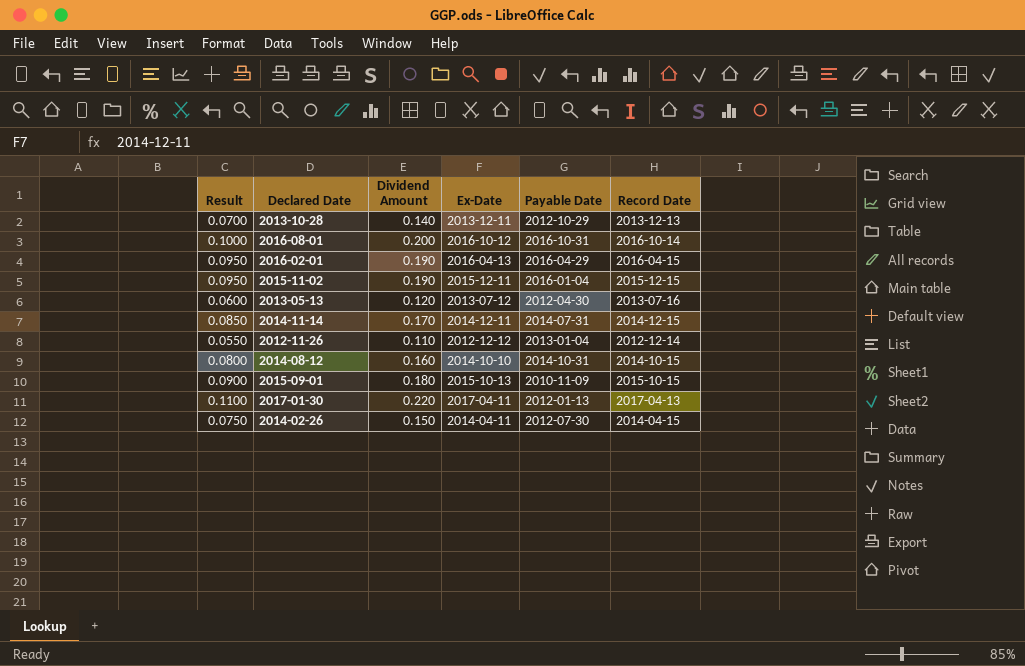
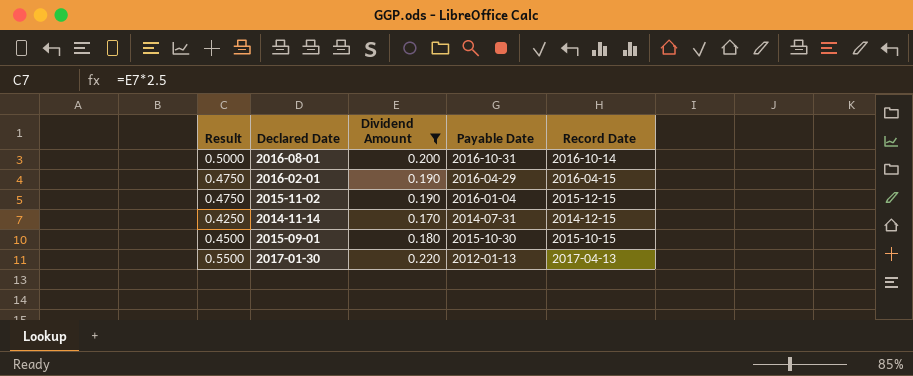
filter: none -> Dividend Amount >= 0.170
column Ex-Date | position: 4 -> none
column Result | formula: [Dividend Amount] * 0.5 -> [Dividend Amount] * 2.5
2015-09-01 | Payable Date: 2010-11-09 -> 2015-10-30

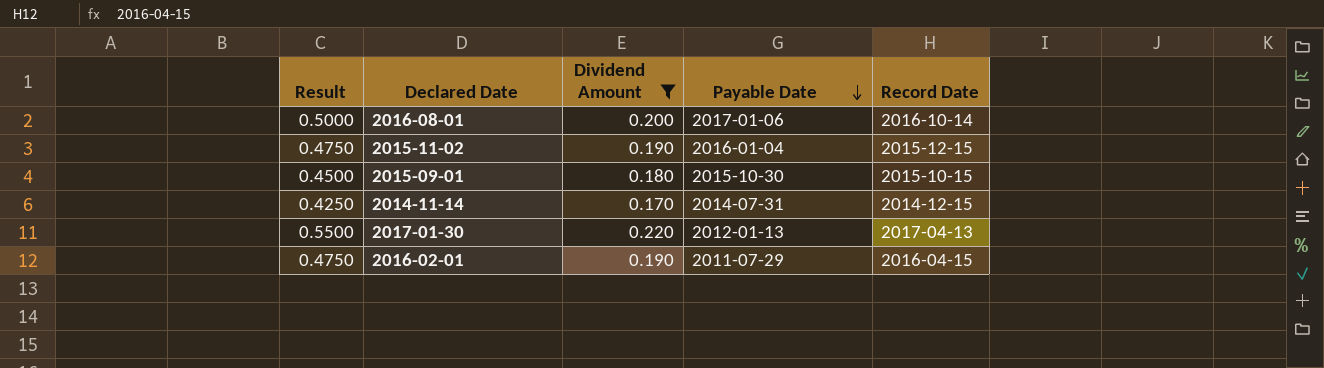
row order: none -> Payable Date descending
2016-08-01 | Payable Date: 2016-10-31 -> 2017-01-06
2016-02-01 | Payable Date: 2016-04-29 -> 2011-07-29

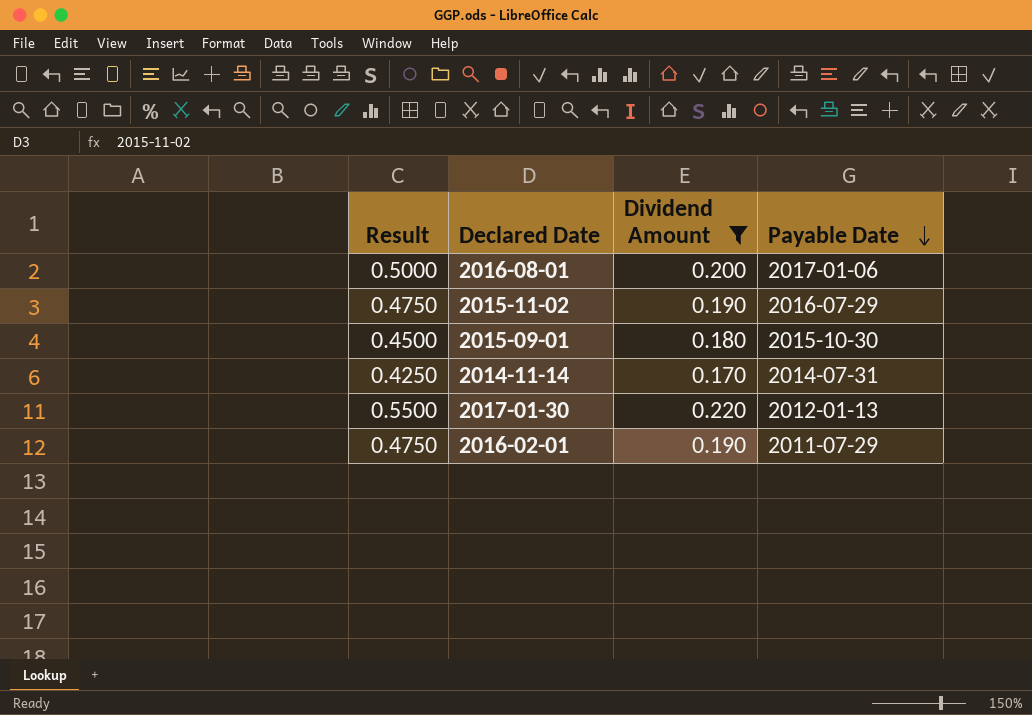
column Record Date | position: 5 -> none
2015-11-02 | Payable Date: 2016-01-04 -> 2016-07-29

